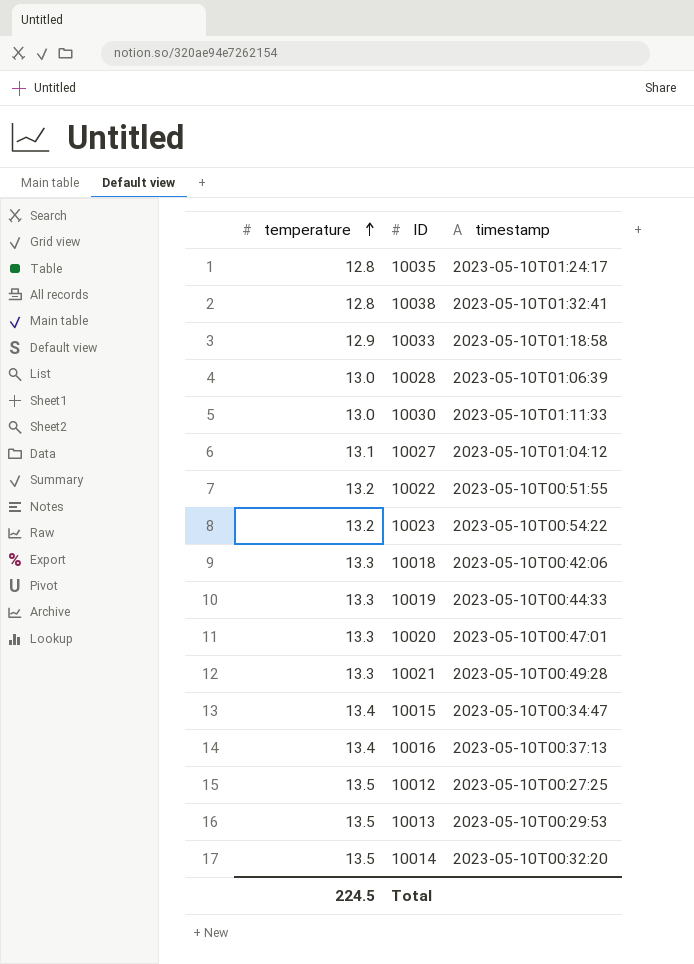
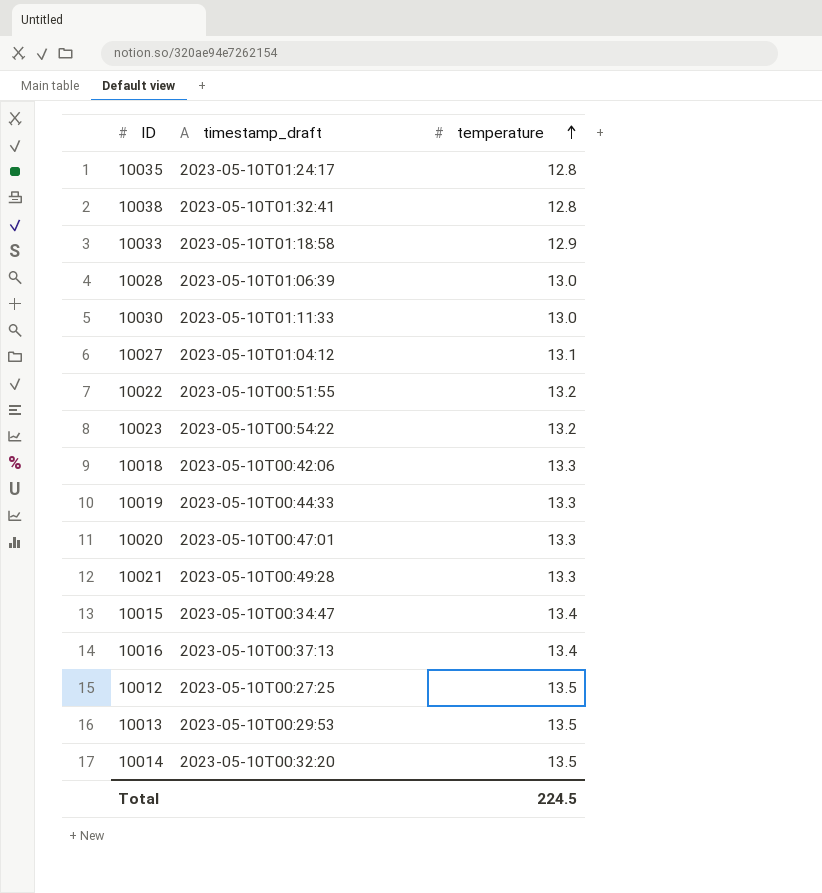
column name: timestamp -> timestamp_draft
column temperature | position: 1 -> 3

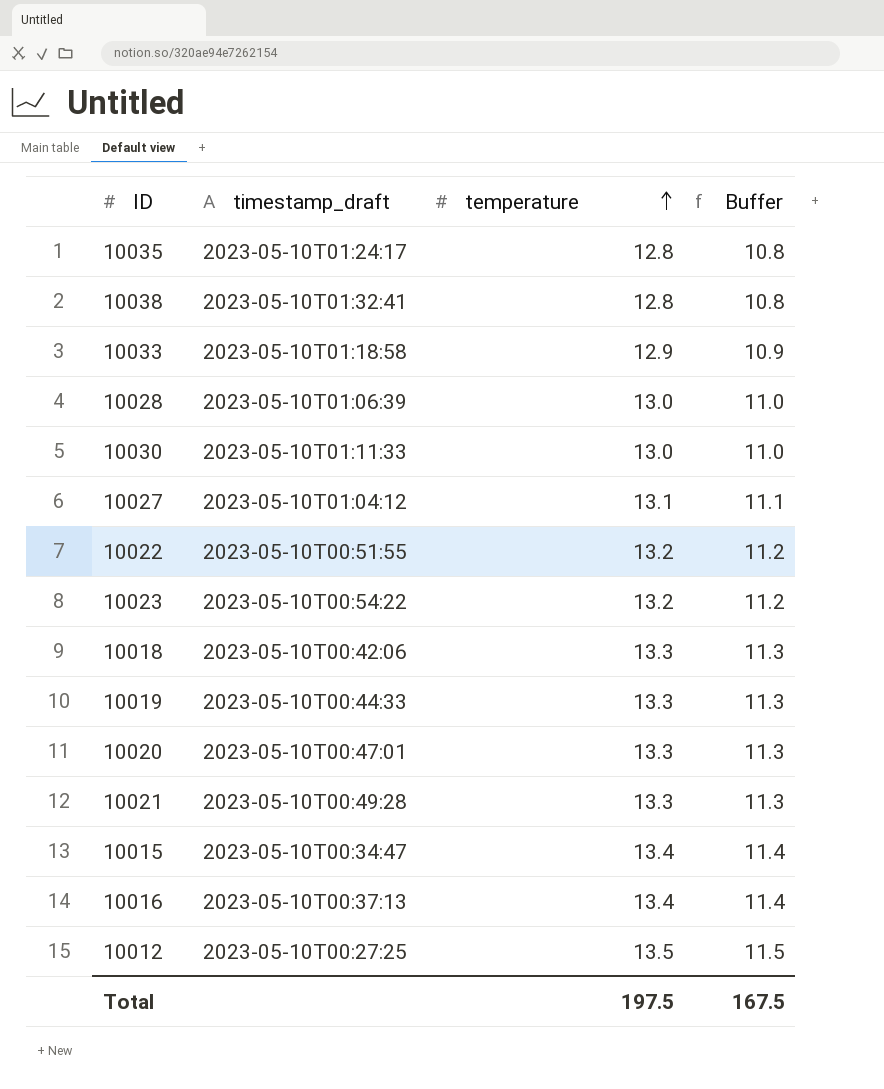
column Buffer | formula: none -> [temperature] - 2
row 10013: 2023-05-10T00:29:53 | 13.5 -> none
row 10014: 2023-05-10T00:32:20 | 13.5 -> none
Total | temperature: 224.5 -> 197.5

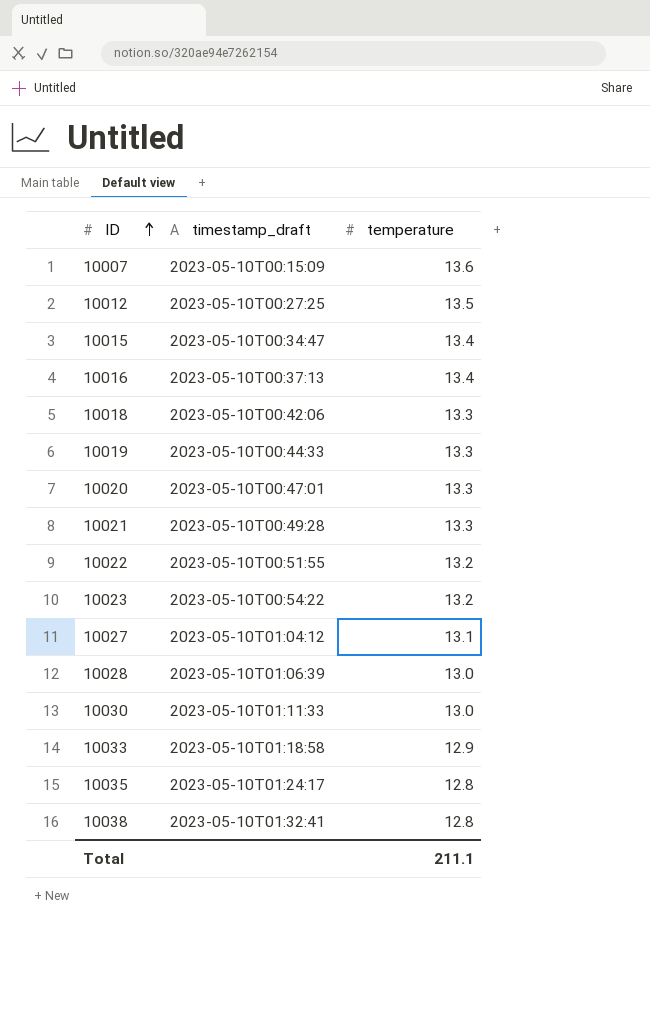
row order: temperature ascending -> ID ascending
column Buffer | formula: [temperature] - 2 -> none
row 10007: none -> 2023-05-10T00:15:09 | 13.6
Total | temperature: 197.5 -> 211.1

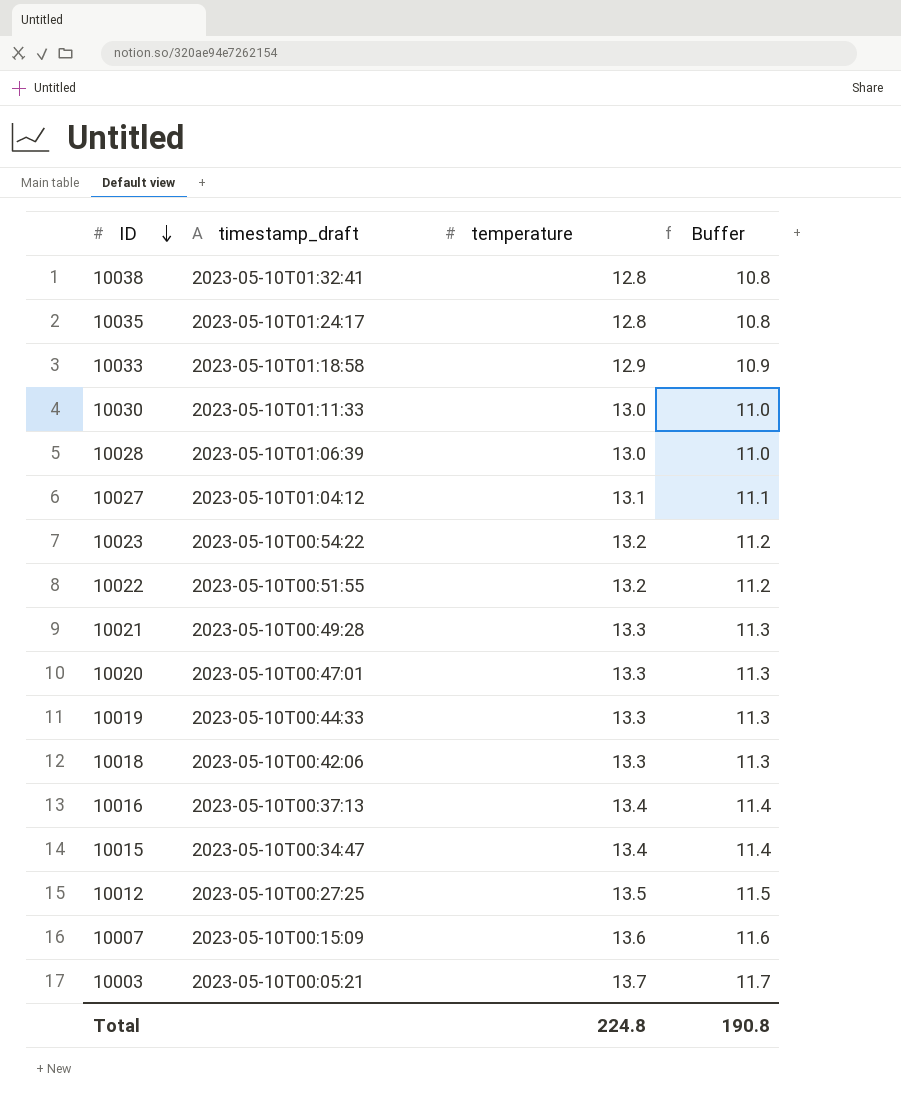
row order: ID ascending -> ID descending
column Buffer | formula: none -> [temperature] - 2
row 10003: none -> 2023-05-10T00:05:21 | 13.7 | 11.7
Total | temperature: 211.1 -> 224.8

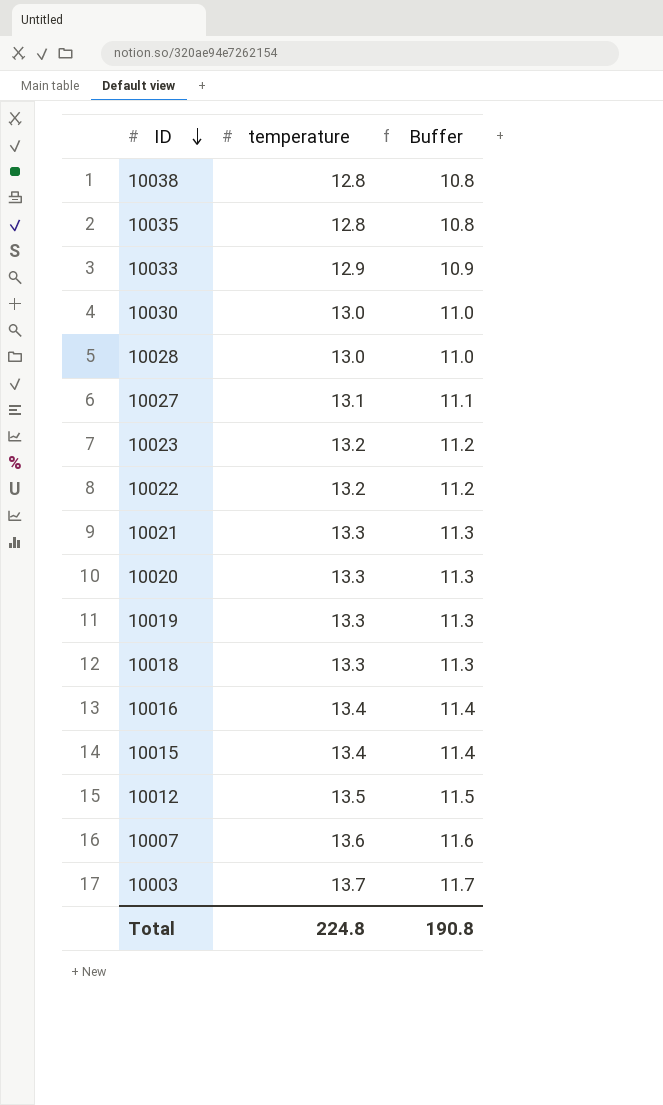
column timestamp_draft | position: 2 -> none

